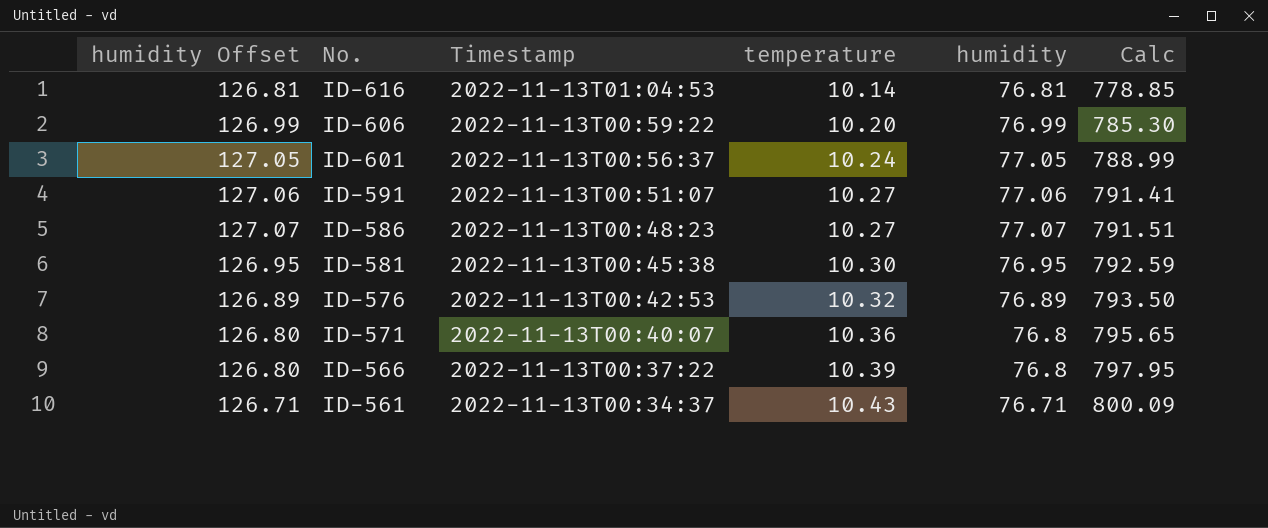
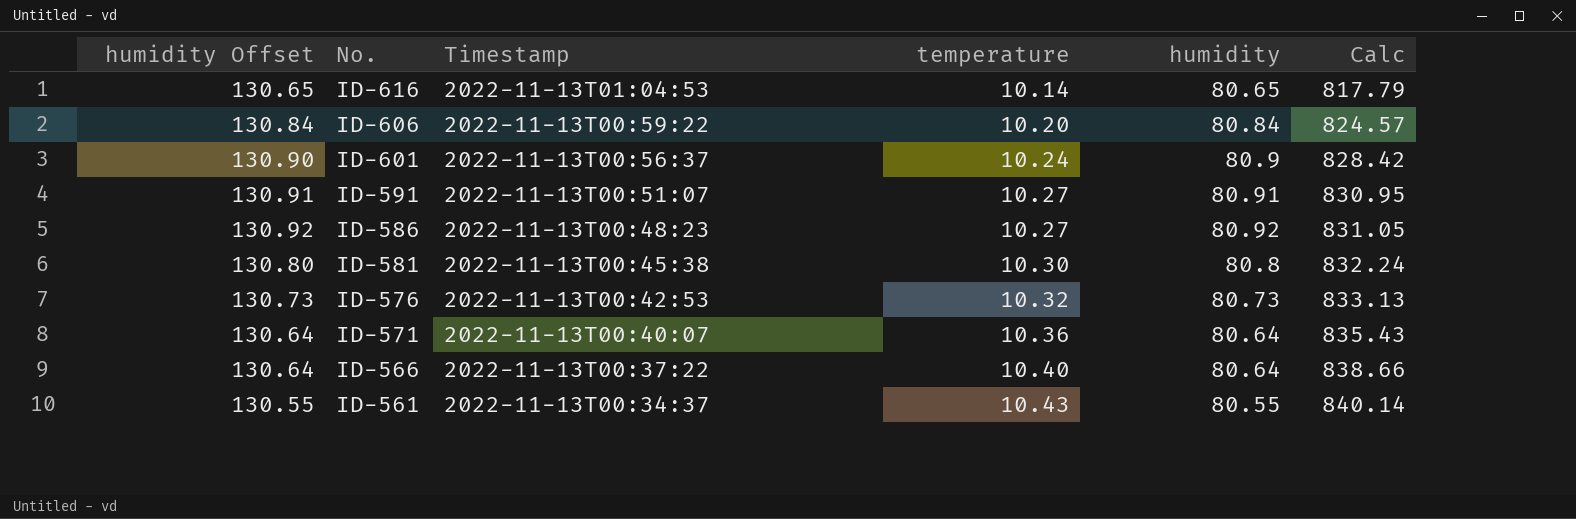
ID-616 | humidity Offset: 126.81 -> 130.65
ID-616 | humidity: 76.81 -> 80.65
ID-616 | Calc: 778.85 -> 817.79
ID-606 | humidity Offset: 126.99 -> 130.84
ID-606 | humidity: 76.99 -> 80.84
ID-606 | Calc: 785.30 -> 824.57
ID-601 | humidity Offset: 127.05 -> 130.90
ID-601 | humidity: 77.05 -> 80.9
ID-601 | Calc: 788.99 -> 828.42
ID-591 | humidity Offset: 127.06 -> 130.91
ID-591 | humidity: 77.06 -> 80.91
ID-591 | Calc: 791.41 -> 830.95
ID-586 | humidity Offset: 127.07 -> 130.92
ID-586 | humidity: 77.07 -> 80.92
ID-586 | Calc: 791.51 -> 831.05
ID-581 | humidity Offset: 126.95 -> 130.80
ID-581 | humidity: 76.95 -> 80.8
ID-581 | Calc: 792.59 -> 832.24
ID-576 | humidity Offset: 126.89 -> 130.73
ID-576 | humidity: 76.89 -> 80.73
ID-576 | Calc: 793.50 -> 833.13
ID-571 | humidity Offset: 126.80 -> 130.64
ID-571 | humidity: 76.8 -> 80.64
ID-571 | Calc: 795.65 -> 835.43
ID-566 | humidity Offset: 126.80 -> 130.64
ID-566 | temperature: 10.39 -> 10.40
ID-566 | humidity: 76.8 -> 80.64
ID-566 | Calc: 797.95 -> 838.66
ID-561 | humidity Offset: 126.71 -> 130.55
ID-561 | humidity: 76.71 -> 80.55
ID-561 | Calc: 800.09 -> 840.14

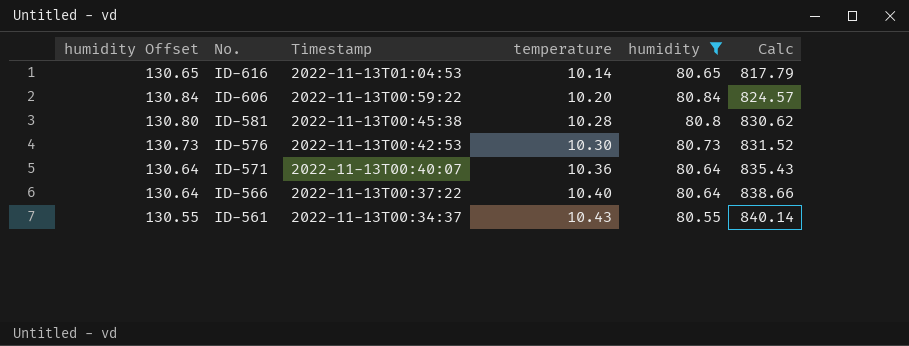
filter: none -> humidity <= 80.84
ID-581 | temperature: 10.30 -> 10.28
ID-581 | Calc: 832.24 -> 830.62
ID-576 | temperature: 10.32 -> 10.30
ID-576 | Calc: 833.13 -> 831.52

